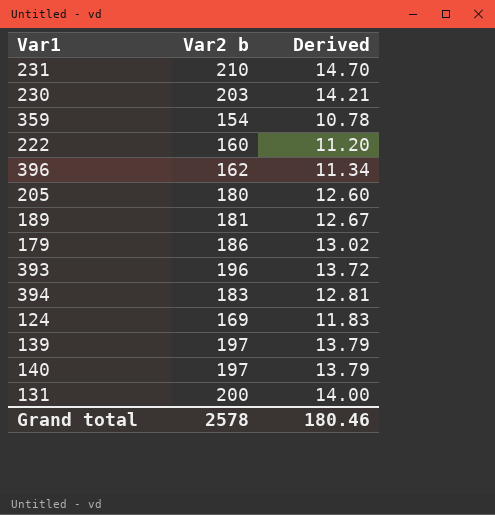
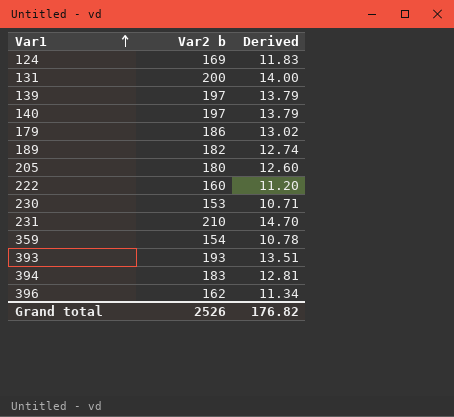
row order: none -> Var1 ascending
189 | Var2 b: 181 -> 182
189 | Derived: 12.67 -> 12.74
230 | Var2 b: 203 -> 153
230 | Derived: 14.21 -> 10.71
393 | Var2 b: 196 -> 193
393 | Derived: 13.72 -> 13.51
Grand total | Var2 b: 2578 -> 2526
Grand total | Derived: 180.46 -> 176.82

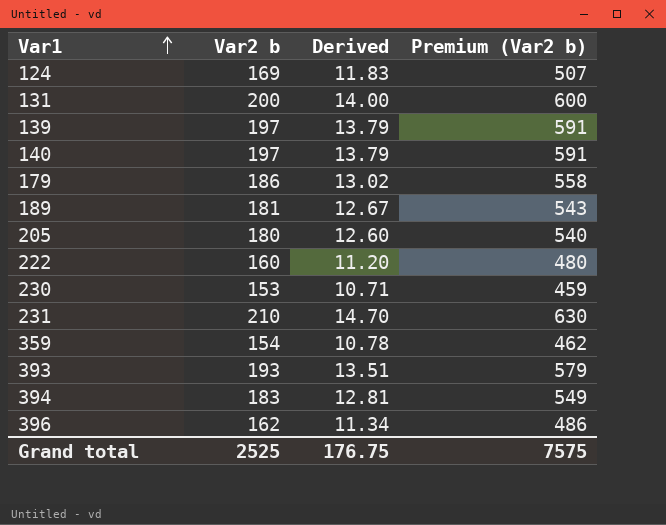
column Premium (Var2 b) | formula: none -> [Var2 b] * 3
189 | Var2 b: 182 -> 181
189 | Derived: 12.74 -> 12.67
Grand total | Var2 b: 2526 -> 2525
Grand total | Derived: 176.82 -> 176.75

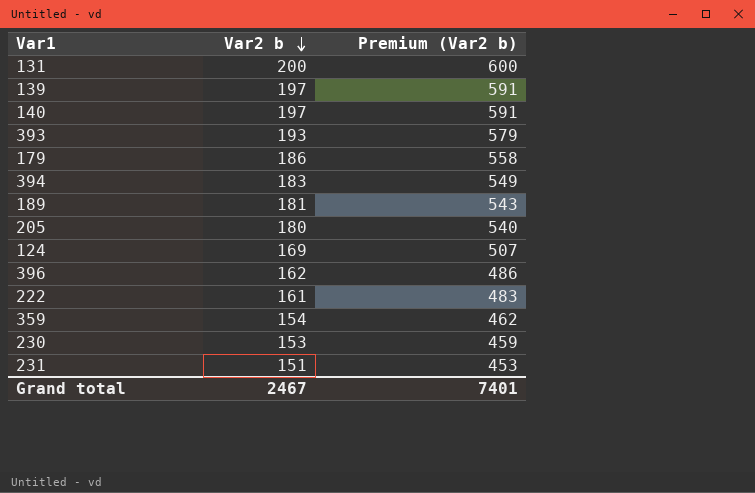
row order: Var1 ascending -> Var2 b descending
column Derived | formula: [Var2 b] * 0.07 -> none
222 | Var2 b: 160 -> 161
222 | Premium (Var2 b): 480 -> 483
231 | Var2 b: 210 -> 151
231 | Premium (Var2 b): 630 -> 453
Grand total | Var2 b: 2525 -> 2467
Grand total | Premium (Var2 b): 7575 -> 7401

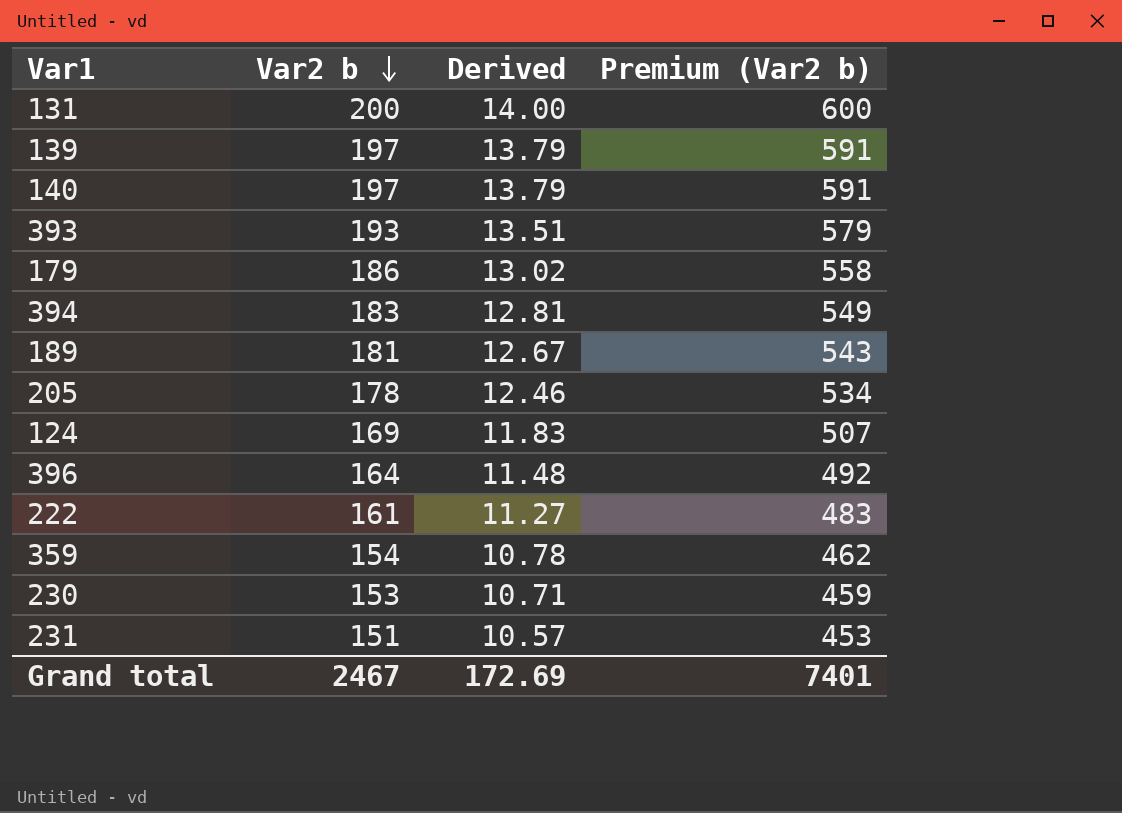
column Derived | formula: none -> [Var2 b] * 0.07
205 | Var2 b: 180 -> 178
205 | Premium (Var2 b): 540 -> 534
396 | Var2 b: 162 -> 164
396 | Premium (Var2 b): 486 -> 492

